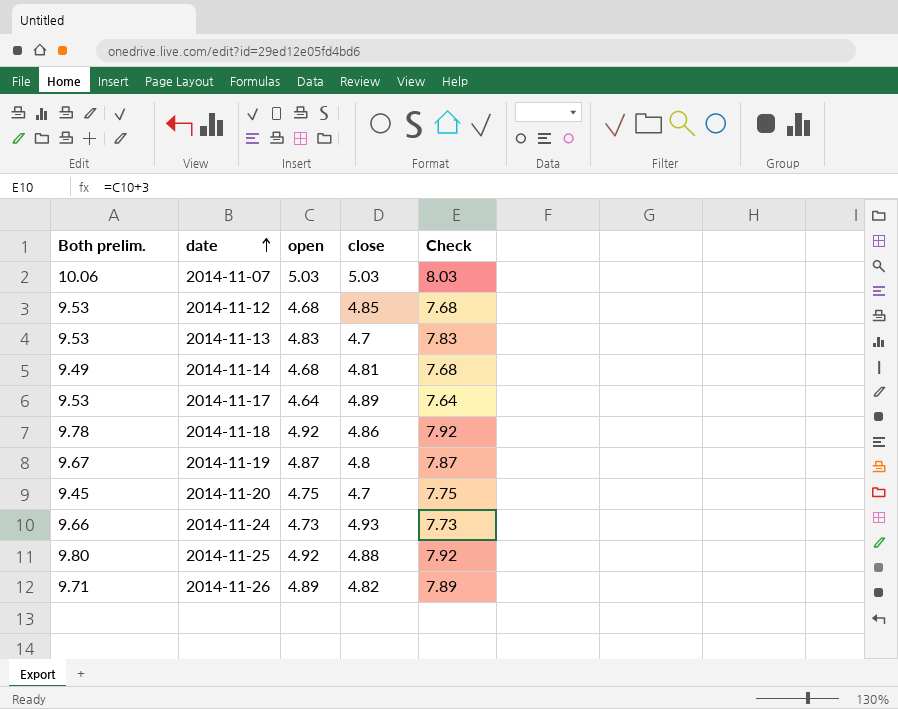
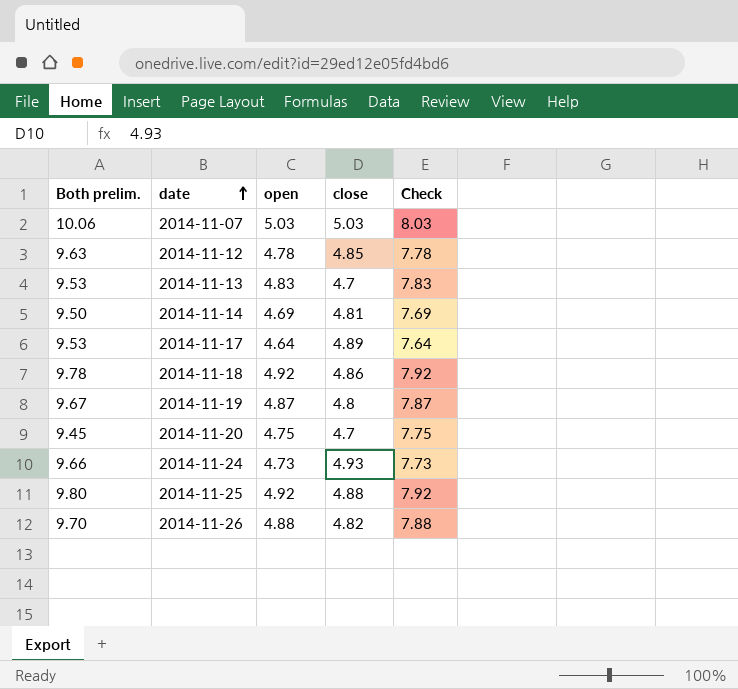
2014-11-12 | Both prelim.: 9.53 -> 9.63
2014-11-12 | open: 4.68 -> 4.78
2014-11-12 | Check: 7.68 -> 7.78
2014-11-14 | Both prelim.: 9.49 -> 9.50
2014-11-14 | open: 4.68 -> 4.69
2014-11-14 | Check: 7.68 -> 7.69
2014-11-26 | Both prelim.: 9.71 -> 9.70
2014-11-26 | open: 4.89 -> 4.88
2014-11-26 | Check: 7.89 -> 7.88

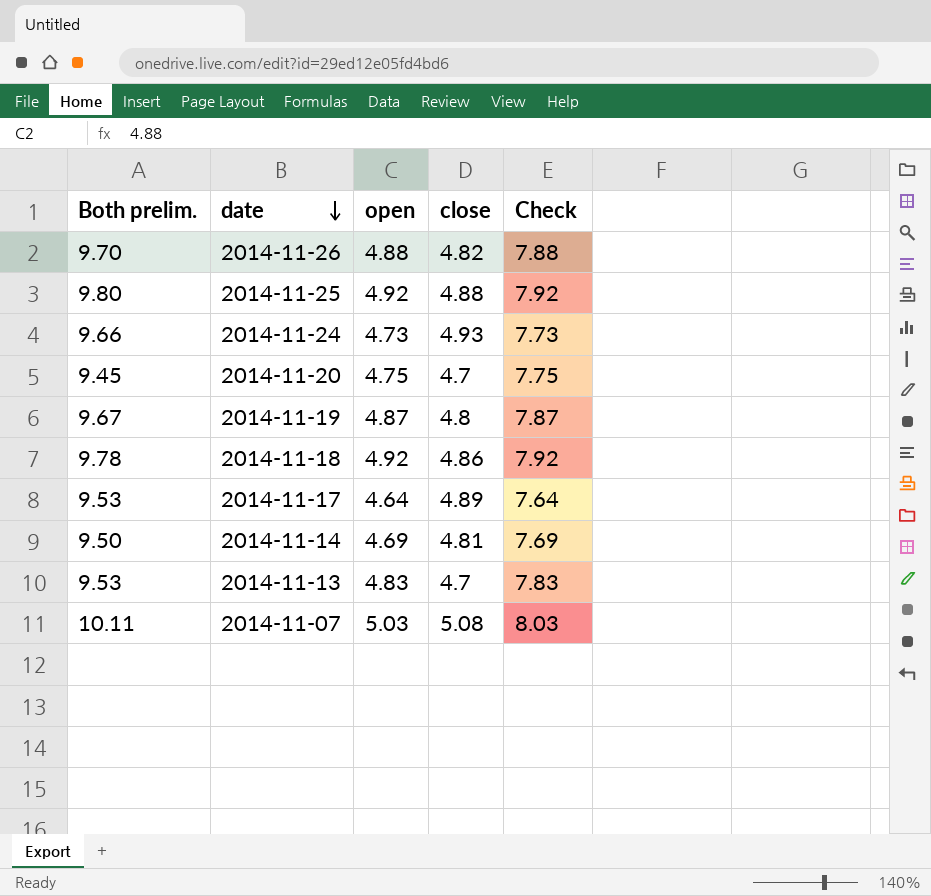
row order: date ascending -> date descending
row 2014-11-12: 9.63 | 4.78 | 4.85 | 7.78 -> none
2014-11-07 | Both prelim.: 10.06 -> 10.11
2014-11-07 | close: 5.03 -> 5.08

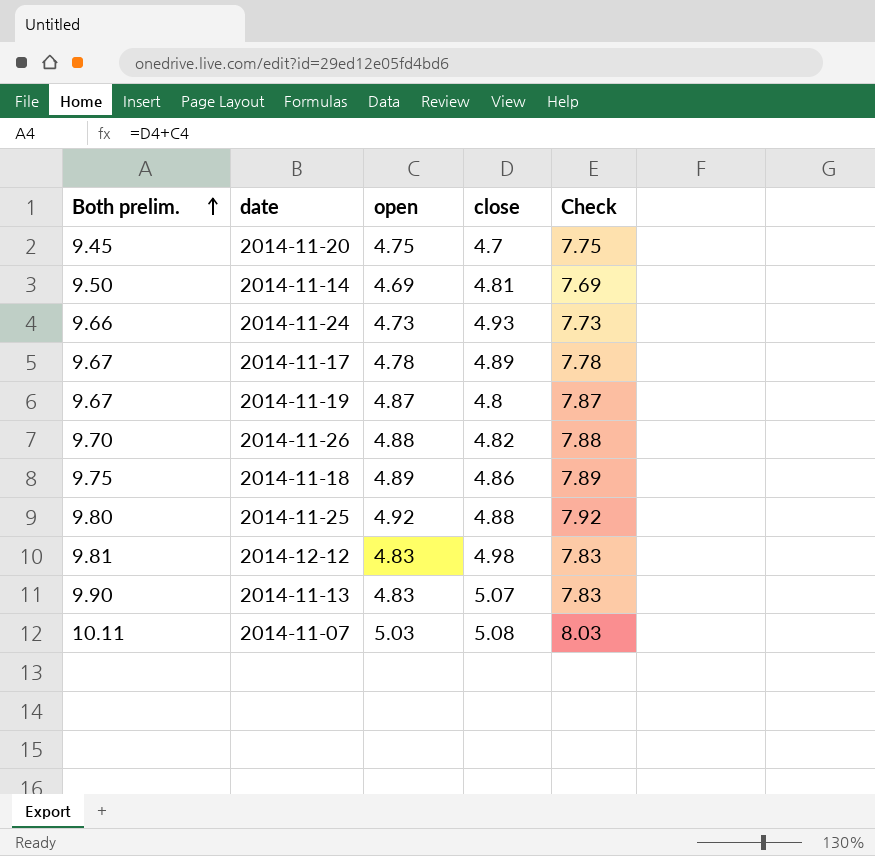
row order: date descending -> Both prelim. ascending
2014-11-17 | Both prelim.: 9.53 -> 9.67
2014-11-17 | open: 4.64 -> 4.78
2014-11-17 | Check: 7.64 -> 7.78
2014-11-18 | Both prelim.: 9.78 -> 9.75
2014-11-18 | open: 4.92 -> 4.89
2014-11-18 | Check: 7.92 -> 7.89
row 2014-12-12: none -> 9.81 | 4.83 | 4.98 | 7.83
2014-11-13 | Both prelim.: 9.53 -> 9.90
2014-11-13 | close: 4.7 -> 5.07

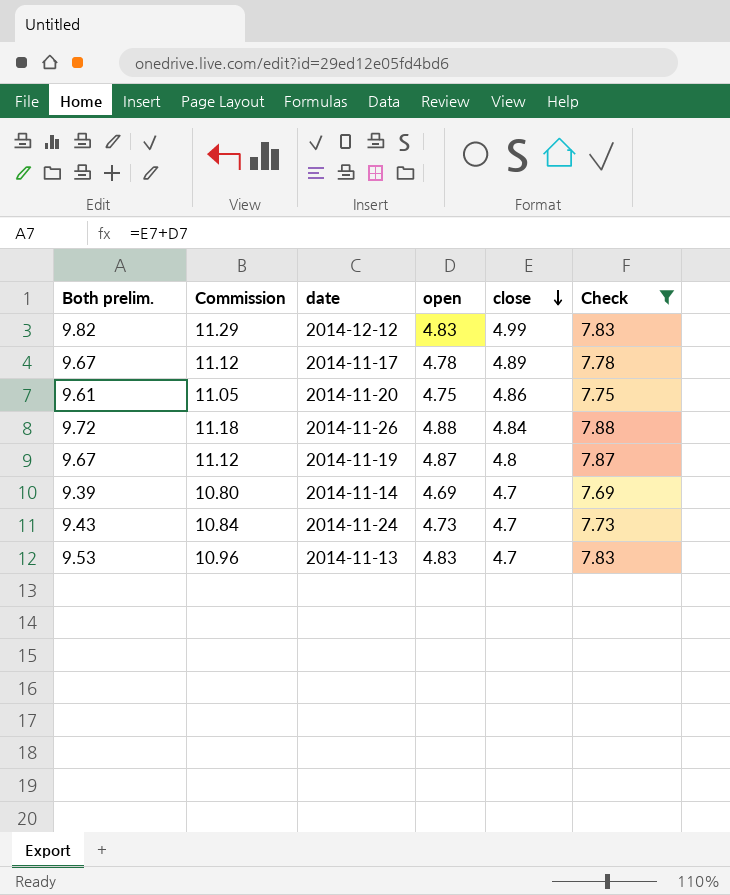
filter: none -> Check <= 7.88
row order: Both prelim. ascending -> close descending
column Commission | formula: none -> [Both prelim.] * 1.15
2014-12-12 | Both prelim.: 9.81 -> 9.82
2014-12-12 | close: 4.98 -> 4.99
2014-11-20 | Both prelim.: 9.45 -> 9.61
2014-11-20 | close: 4.7 -> 4.86
2014-11-26 | Both prelim.: 9.70 -> 9.72
2014-11-26 | close: 4.82 -> 4.84
2014-11-14 | Both prelim.: 9.50 -> 9.39
2014-11-14 | close: 4.81 -> 4.7
2014-11-24 | Both prelim.: 9.66 -> 9.43
2014-11-24 | close: 4.93 -> 4.7
2014-11-13 | Both prelim.: 9.90 -> 9.53
2014-11-13 | close: 5.07 -> 4.7

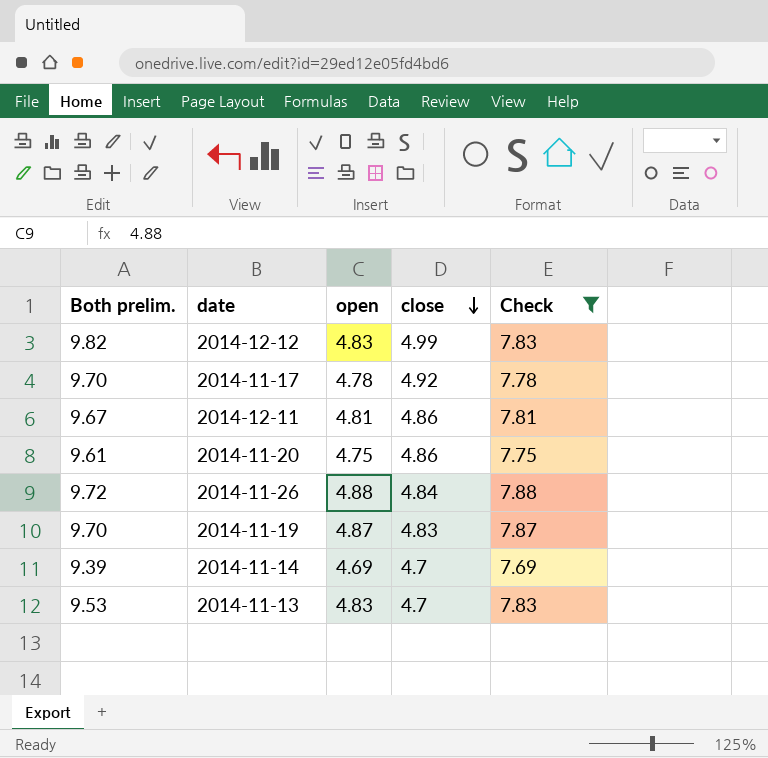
column Commission | formula: [Both prelim.] * 1.15 -> none
row 2014-11-24: 9.43 | 10.84 | 4.73 | 4.7 | 7.73 -> none
2014-11-17 | Both prelim.: 9.67 -> 9.70
2014-11-17 | close: 4.89 -> 4.92
row 2014-12-11: none -> 9.67 | 4.81 | 4.86 | 7.81
2014-11-19 | Both prelim.: 9.67 -> 9.70
2014-11-19 | close: 4.8 -> 4.83

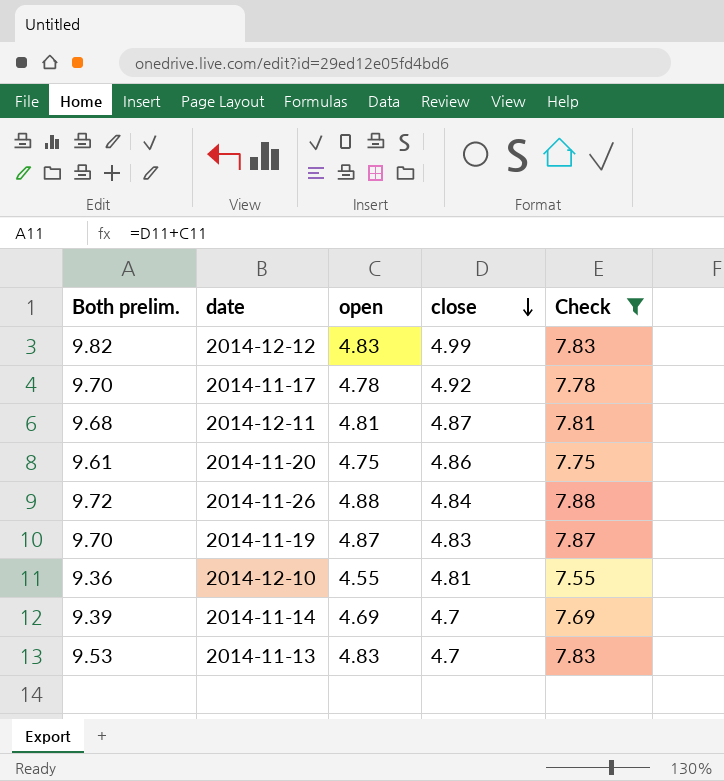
2014-12-11 | Both prelim.: 9.67 -> 9.68
2014-12-11 | close: 4.86 -> 4.87
row 2014-12-10: none -> 9.36 | 4.55 | 4.81 | 7.55

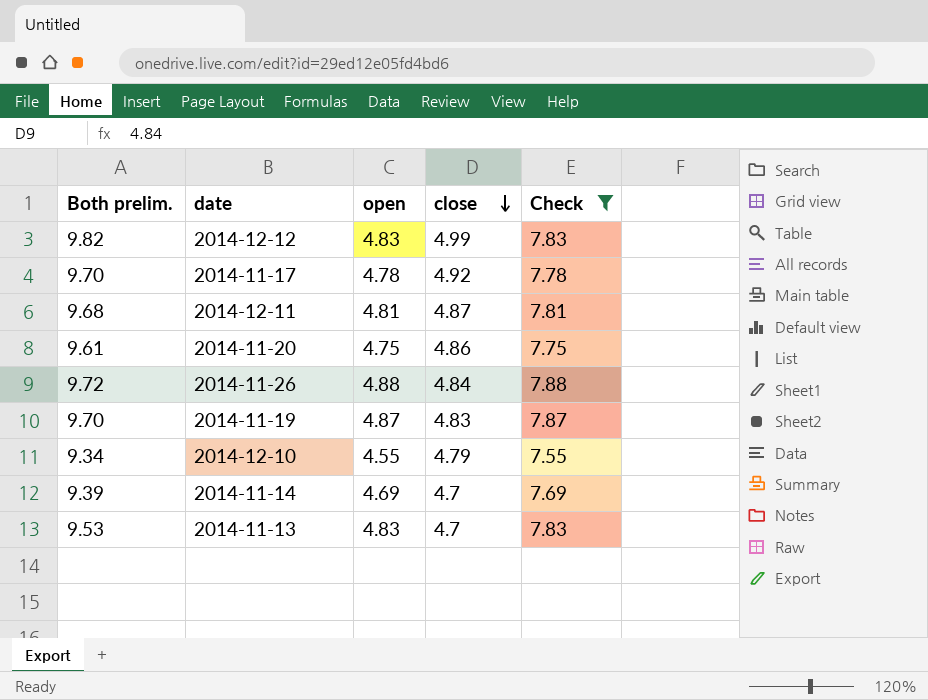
2014-12-10 | Both prelim.: 9.36 -> 9.34
2014-12-10 | close: 4.81 -> 4.79

